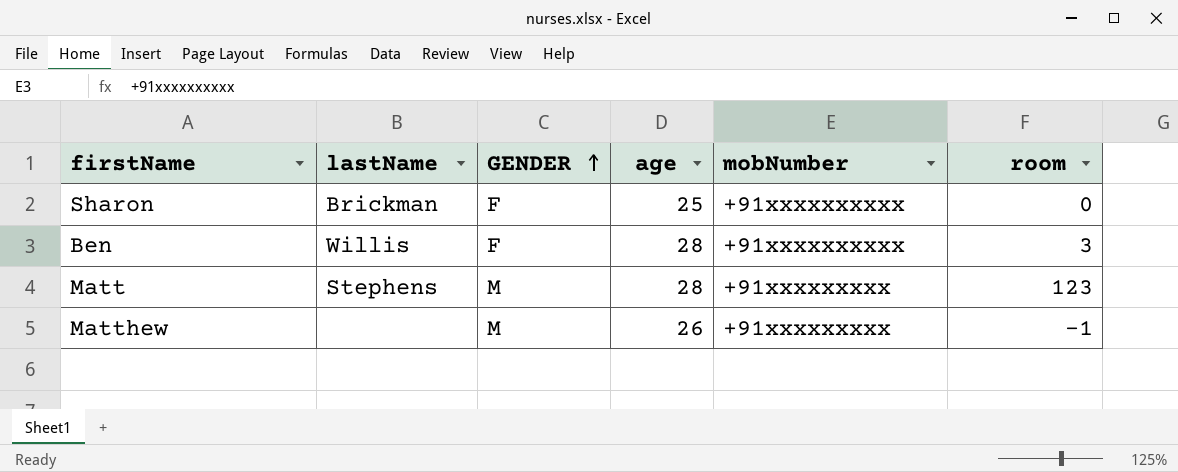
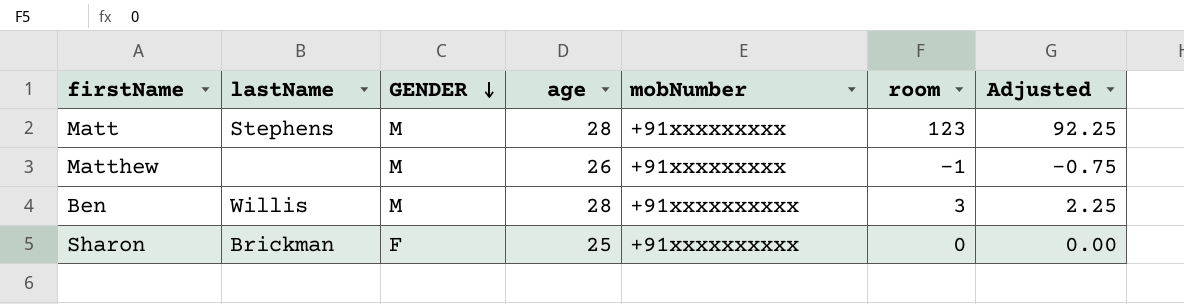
row order: GENDER ascending -> GENDER descending
column Adjusted | formula: none -> [room] * 0.75
Ben | GENDER: F -> M

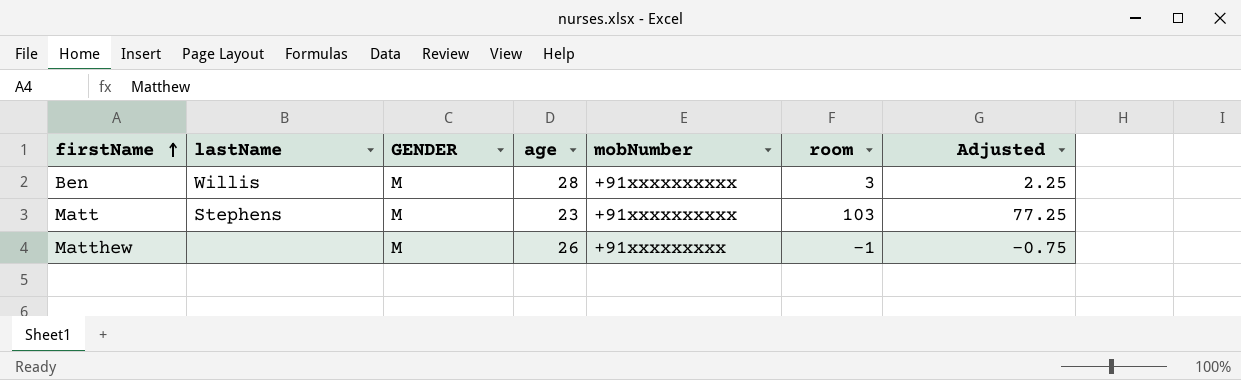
row order: GENDER descending -> firstName ascending
row Sharon: Brickman | F | 25 | +91xxxxxxxxxx | 0 | 0.00 -> none
Matt | age: 28 -> 23
Matt | mobNumber: +91xxxxxxxxx -> +91xxxxxxxxxx
Matt | room: 123 -> 103
Matt | Adjusted: 92.25 -> 77.25

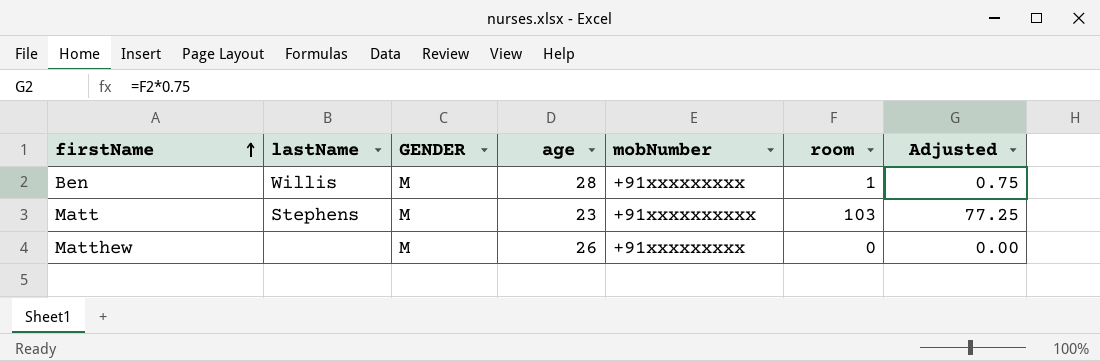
Ben | mobNumber: +91xxxxxxxxxx -> +91xxxxxxxxx
Ben | room: 3 -> 1
Ben | Adjusted: 2.25 -> 0.75
Matthew | room: -1 -> 0
Matthew | Adjusted: -0.75 -> 0.00

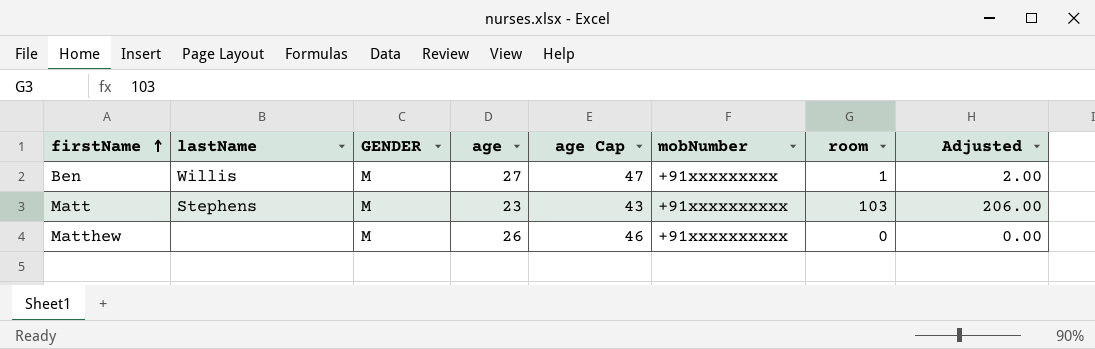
column age Cap | formula: none -> [age] + 20
column Adjusted | formula: [room] * 0.75 -> [room] * 2
Ben | age: 28 -> 27
Matthew | mobNumber: +91xxxxxxxxx -> +91xxxxxxxxxx

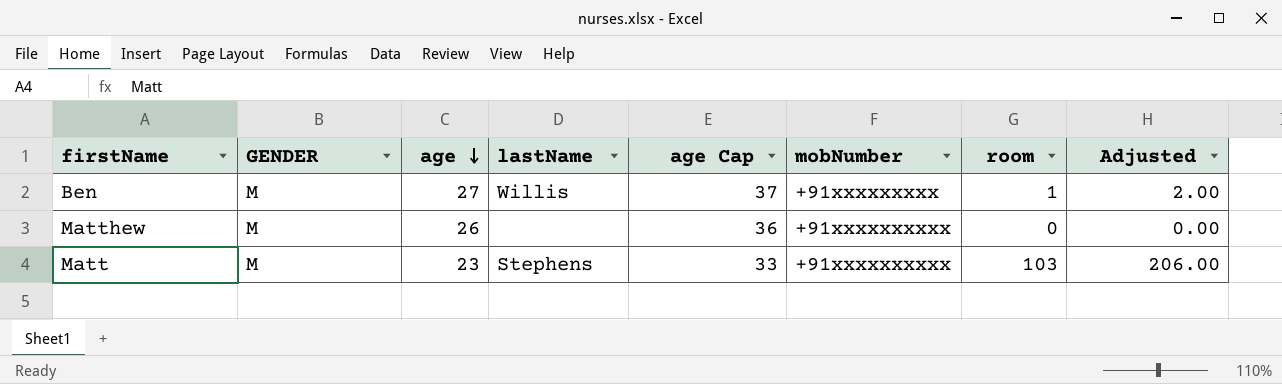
row order: firstName ascending -> age descending
column lastName | position: 2 -> 4
column age Cap | formula: [age] + 20 -> [age] + 10

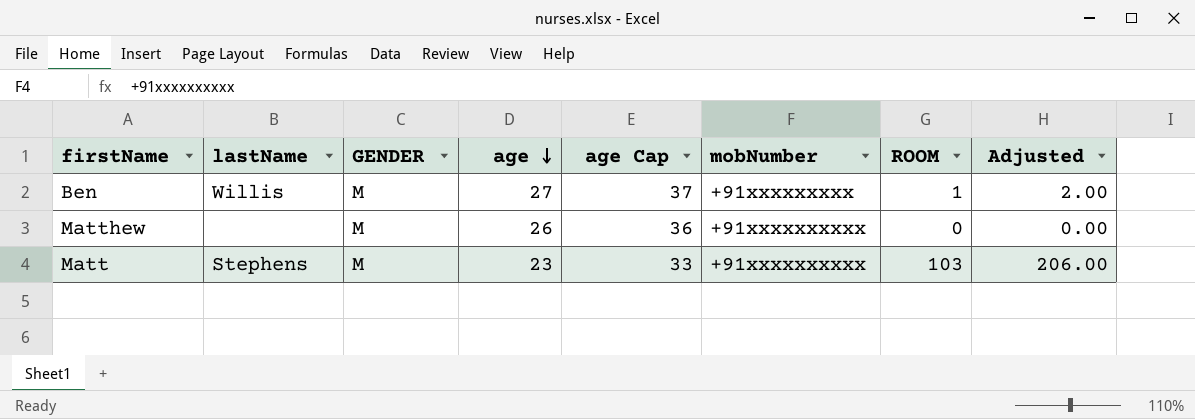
column lastName | position: 4 -> 2
column name: room -> ROOM

